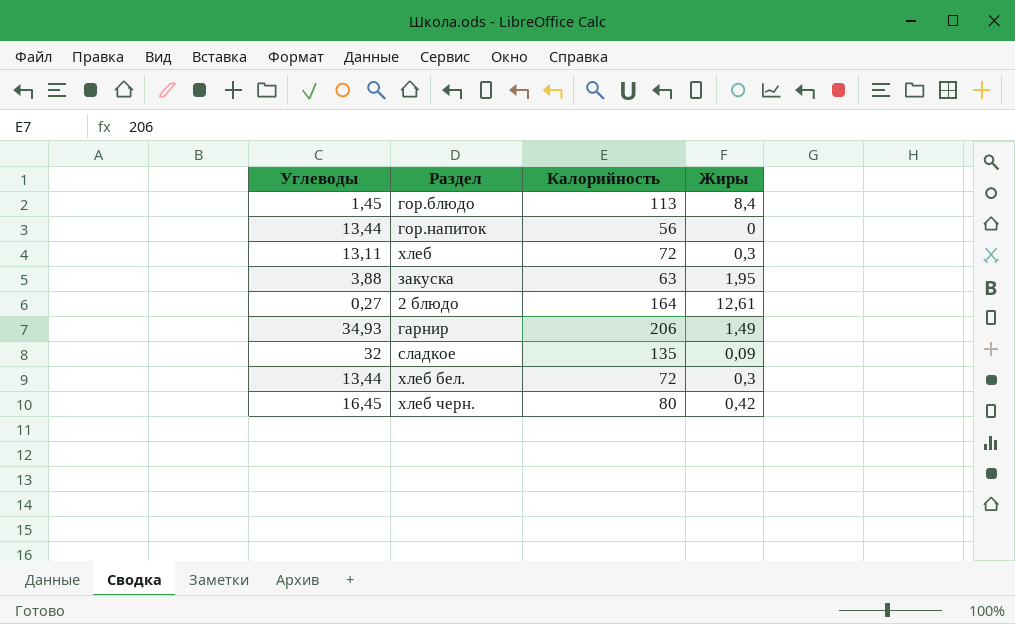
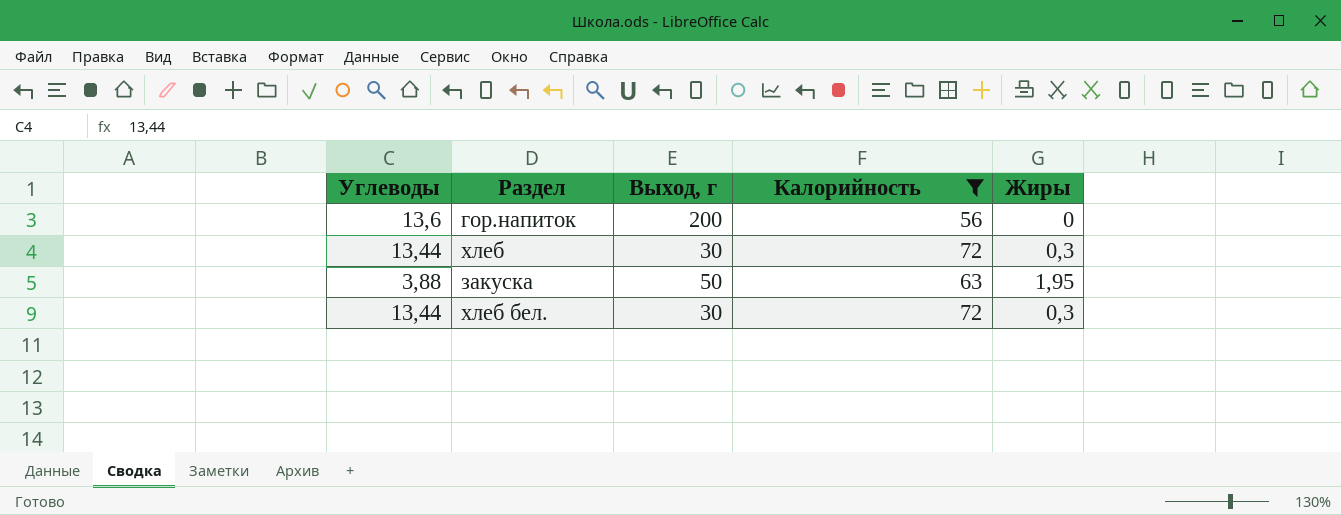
filter: none -> Калорийность <= 72
column Выход, г | position: none -> 3
гор.напиток | Углеводы: 13,44 -> 13,6
хлеб | Углеводы: 13,11 -> 13,44

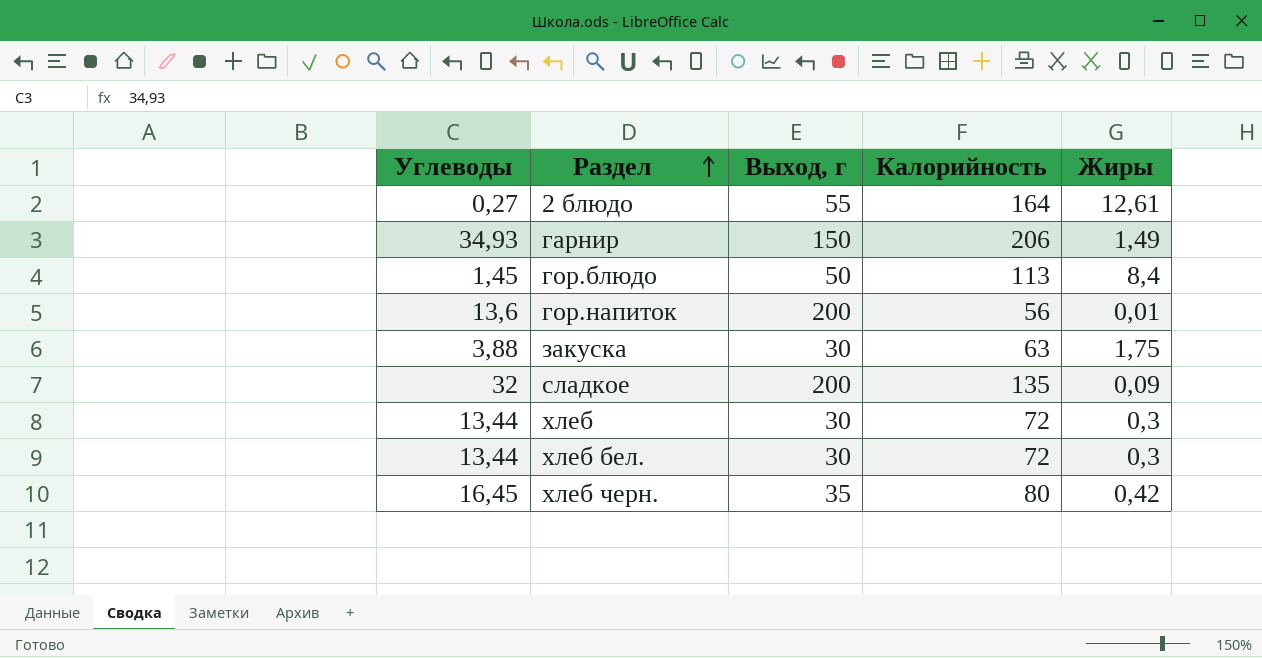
filter: Калорийность <= 72 -> none
row order: none -> Раздел ascending
гор.напиток | Жиры: 0 -> 0,01
закуска | Выход, г: 50 -> 30
закуска | Жиры: 1,95 -> 1,75

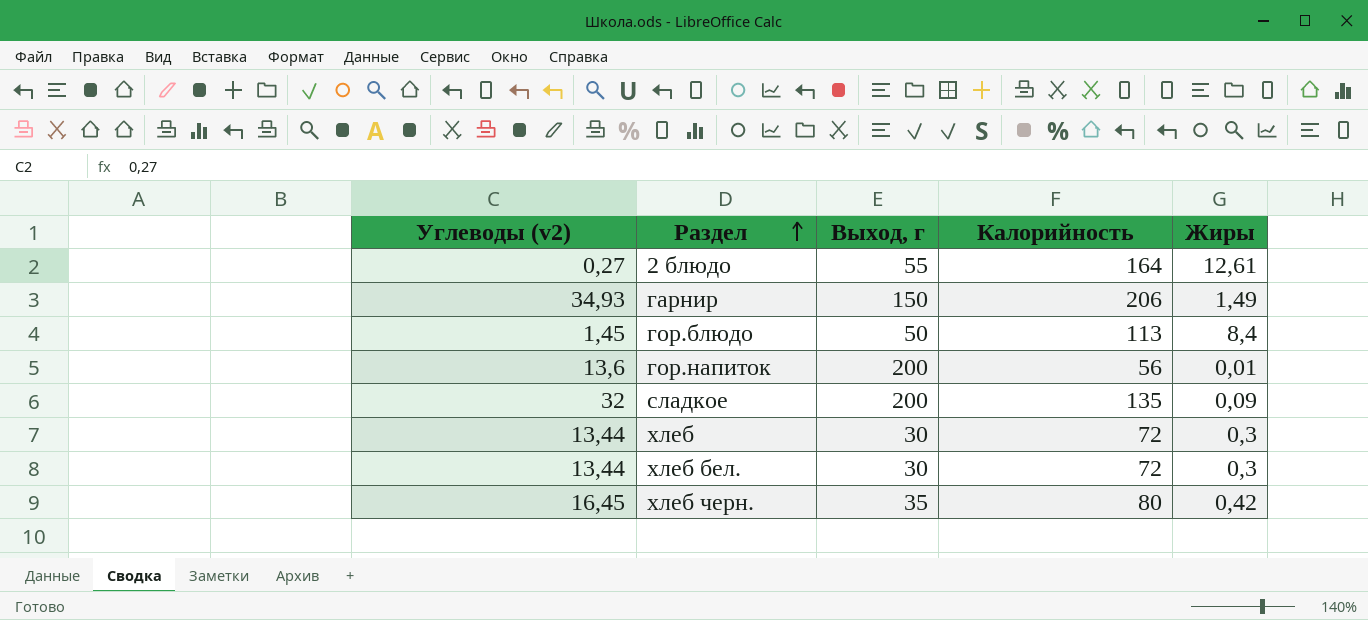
column name: Углеводы -> Углеводы (v2)
row закуска: 3,88 | 30 | 63 | 1,75 -> none

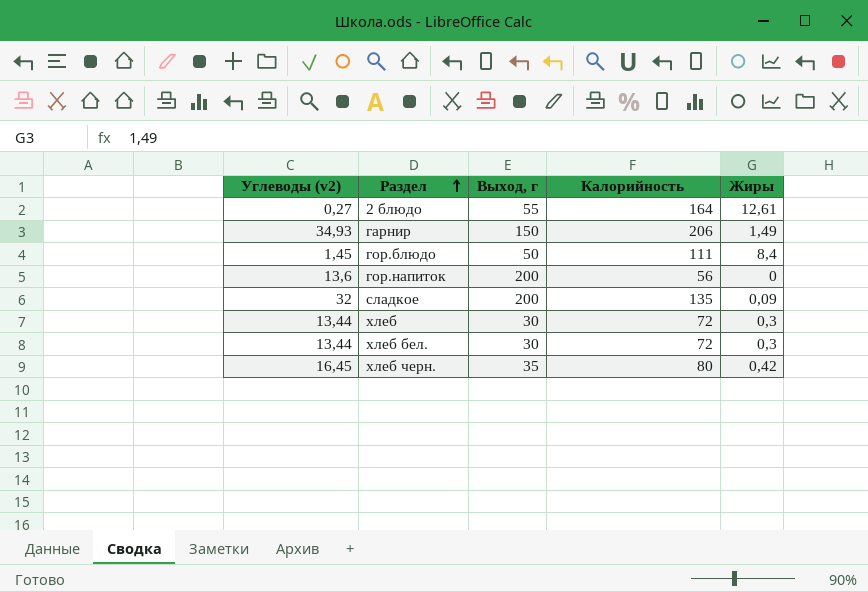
гор.блюдо | Калорийность: 113 -> 111
гор.напиток | Жиры: 0,01 -> 0

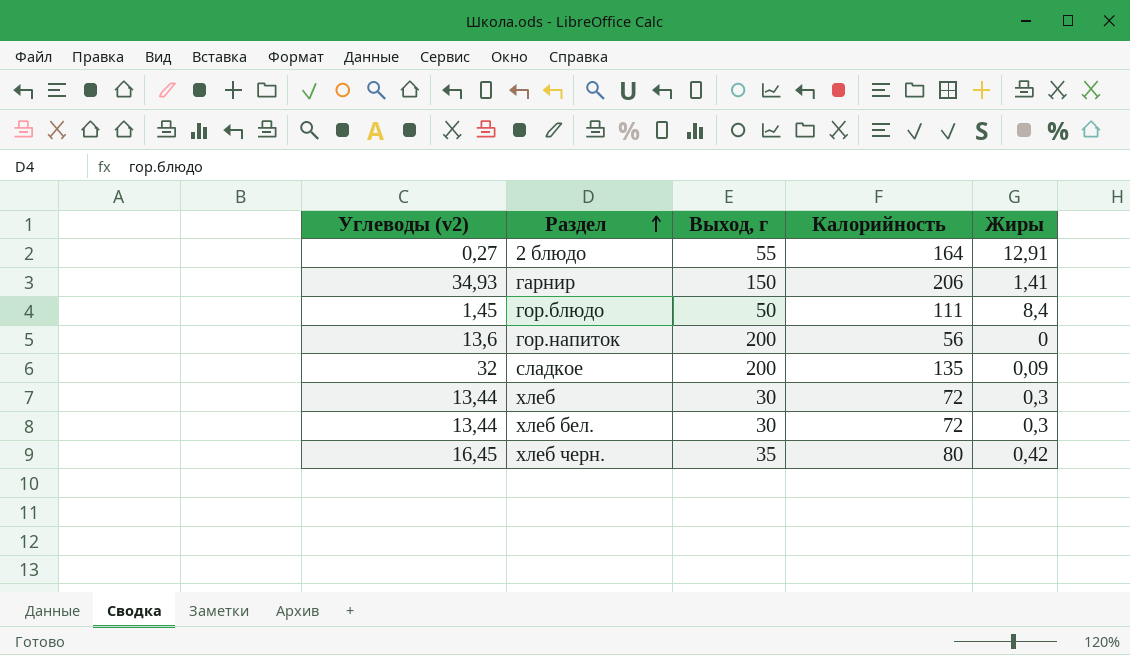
2 блюдо | Жиры: 12,61 -> 12,91
гарнир | Жиры: 1,49 -> 1,41

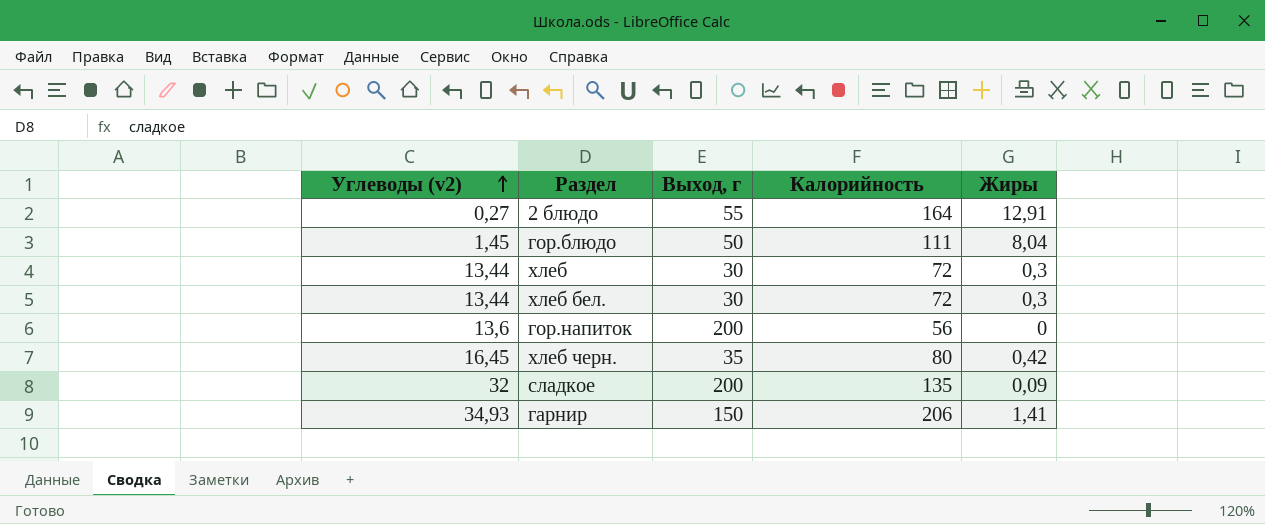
row order: Раздел ascending -> Углеводы (v2) ascending
гор.блюдо | Жиры: 8,4 -> 8,04

